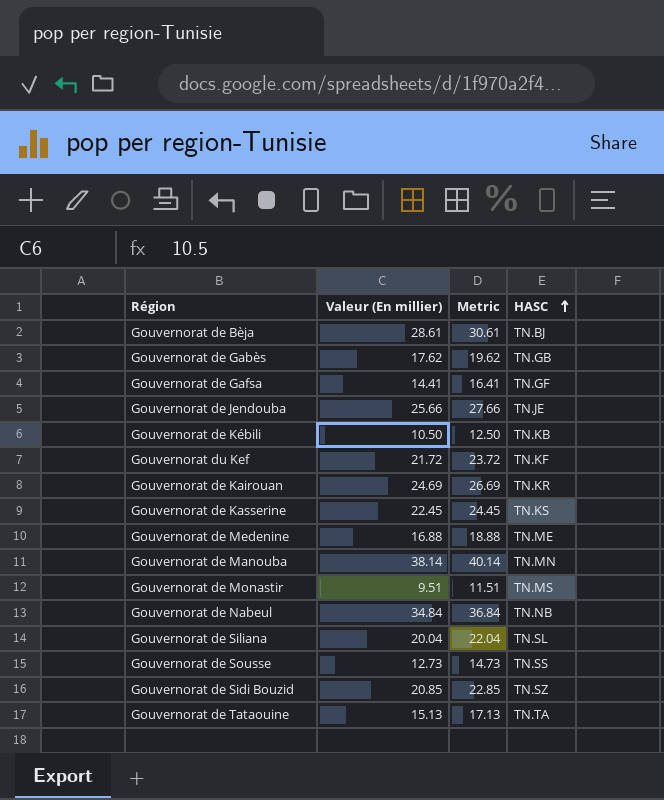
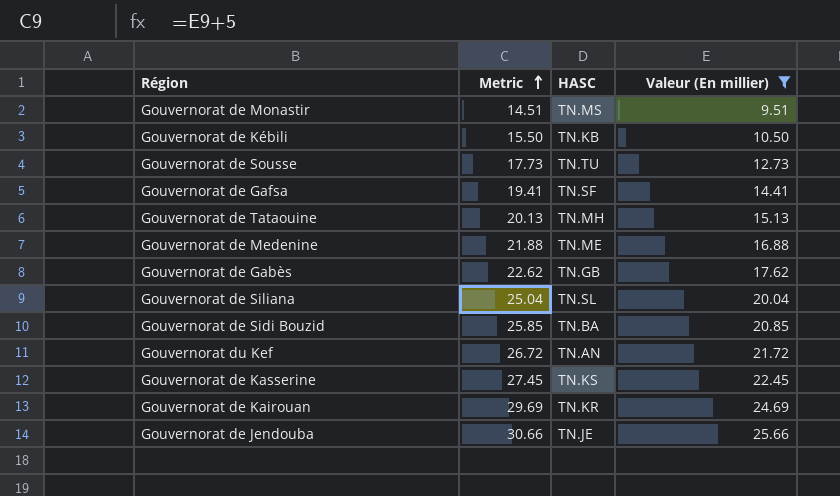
filter: none -> Valeur (En millier) <= 25.66
row order: HASC ascending -> Metric ascending
column Metric | formula: [Valeur (En millier)] + 2 -> [Valeur (En millier)] + 5
column Valeur (En millier) | position: 2 -> 4
Gouvernorat de Sousse | HASC: TN.SS -> TN.TU
Gouvernorat de Gafsa | HASC: TN.GF -> TN.SF
Gouvernorat de Tataouine | HASC: TN.TA -> TN.MH
Gouvernorat de Sidi Bouzid | HASC: TN.SZ -> TN.BA
Gouvernorat du Kef | HASC: TN.KF -> TN.AN

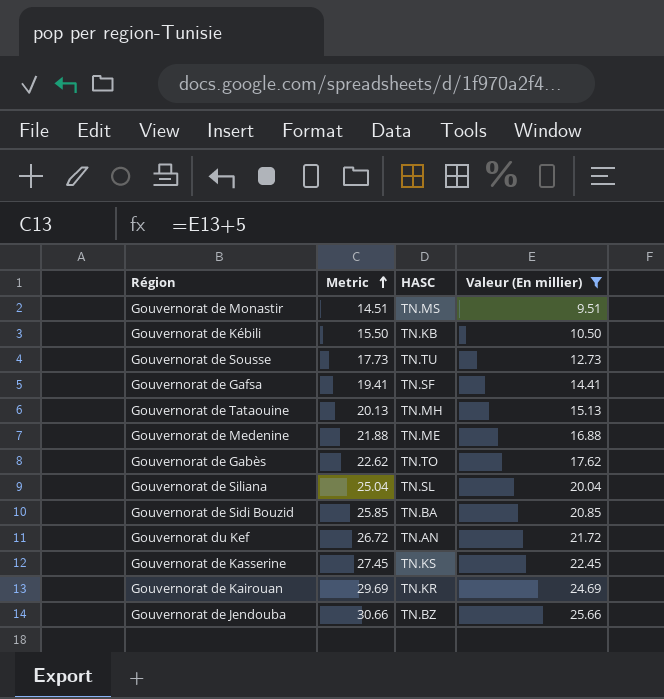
Gouvernorat de Gabès | HASC: TN.GB -> TN.TO
Gouvernorat de Jendouba | HASC: TN.JE -> TN.BZ

